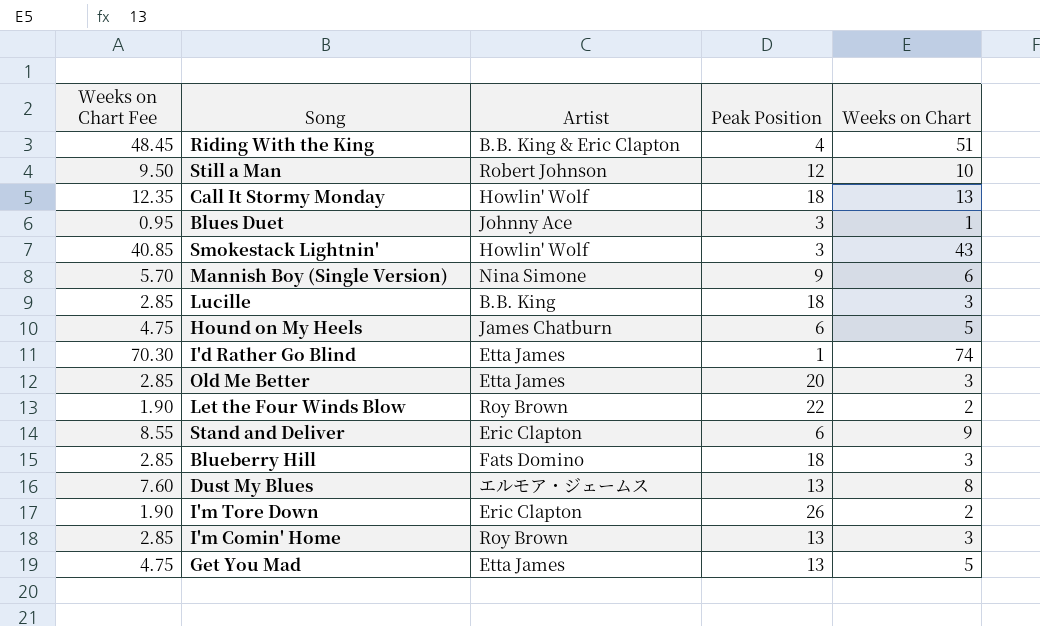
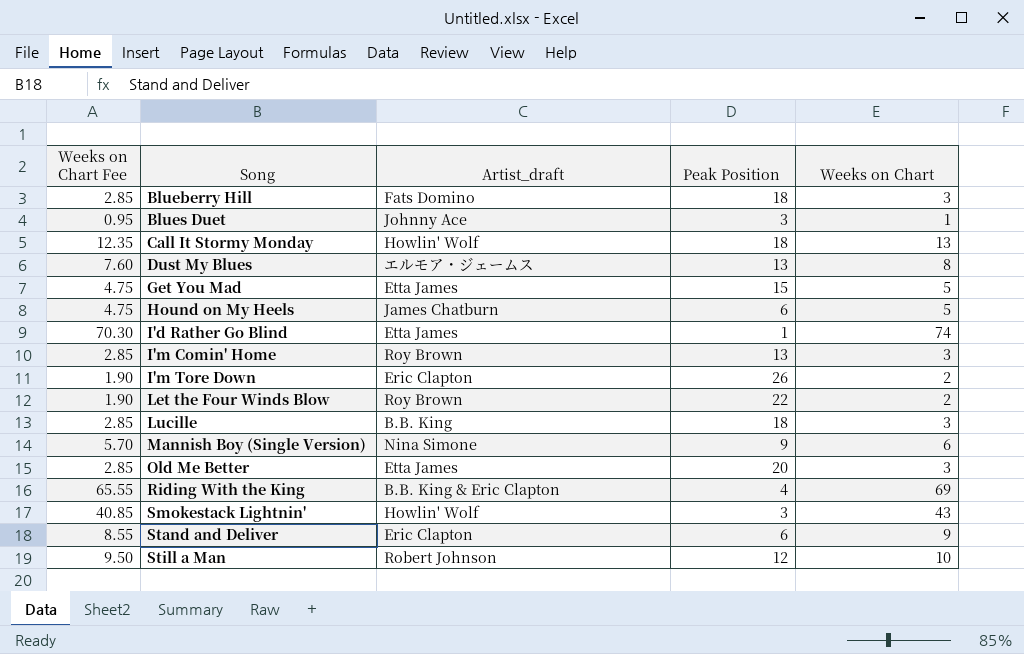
row order: none -> Song ascending
column name: Artist -> Artist_draft
Get You Mad | Peak Position: 13 -> 15
Riding With the King | Weeks on Chart Fee: 48.45 -> 65.55
Riding With the King | Weeks on Chart: 51 -> 69

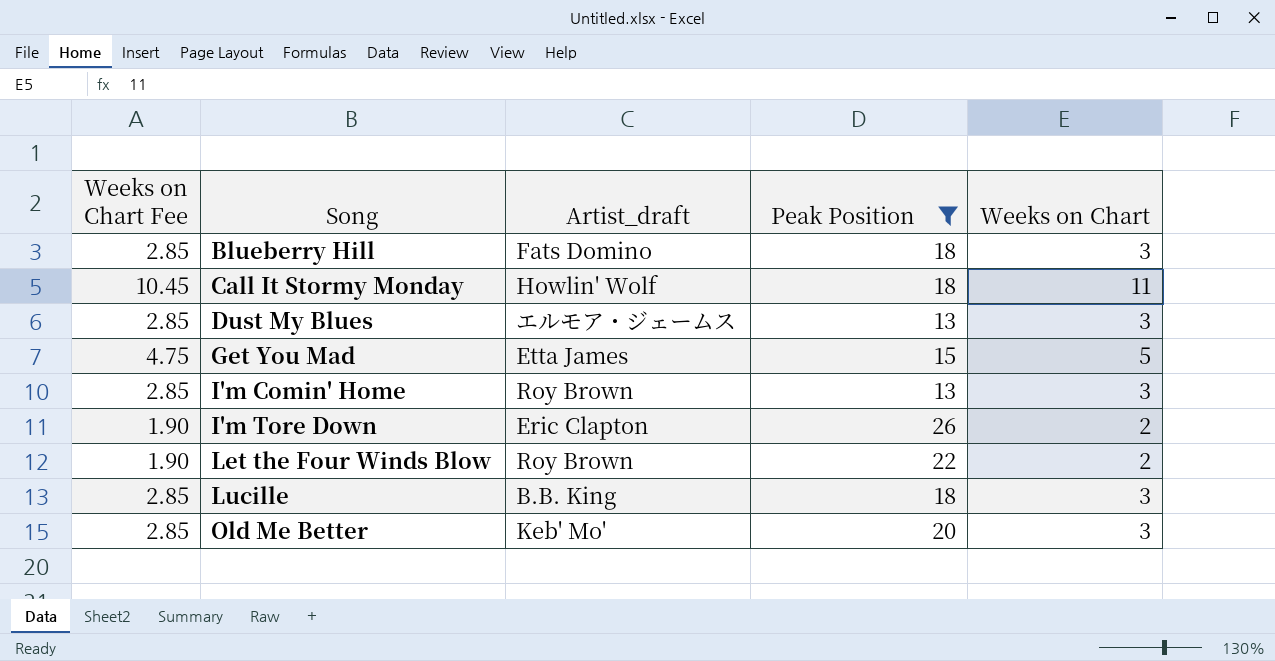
filter: none -> Peak Position >= 13
Call It Stormy Monday | Weeks on Chart Fee: 12.35 -> 10.45
Call It Stormy Monday | Weeks on Chart: 13 -> 11
Dust My Blues | Weeks on Chart Fee: 7.60 -> 2.85
Dust My Blues | Weeks on Chart: 8 -> 3
Old Me Better | Artist_draft: Etta James -> Keb' Mo'

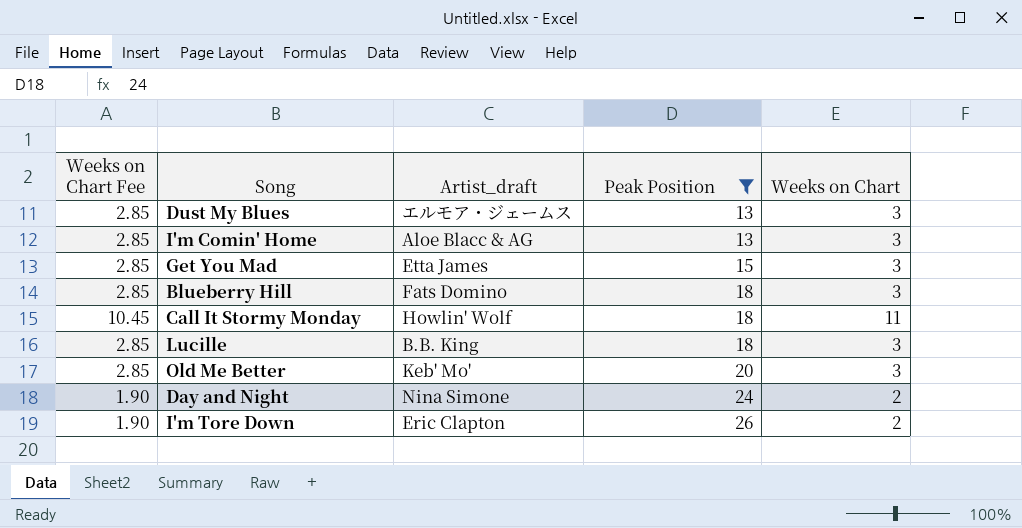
row order: Song ascending -> Peak Position ascending
row Let the Four Winds Blow: 1.90 | Roy Brown | 22 | 2 -> none
I'm Comin' Home | Artist_draft: Roy Brown -> Aloe Blacc & AG
Get You Mad | Weeks on Chart Fee: 4.75 -> 2.85
Get You Mad | Weeks on Chart: 5 -> 3
row Day and Night: none -> 1.90 | Nina Simone | 24 | 2

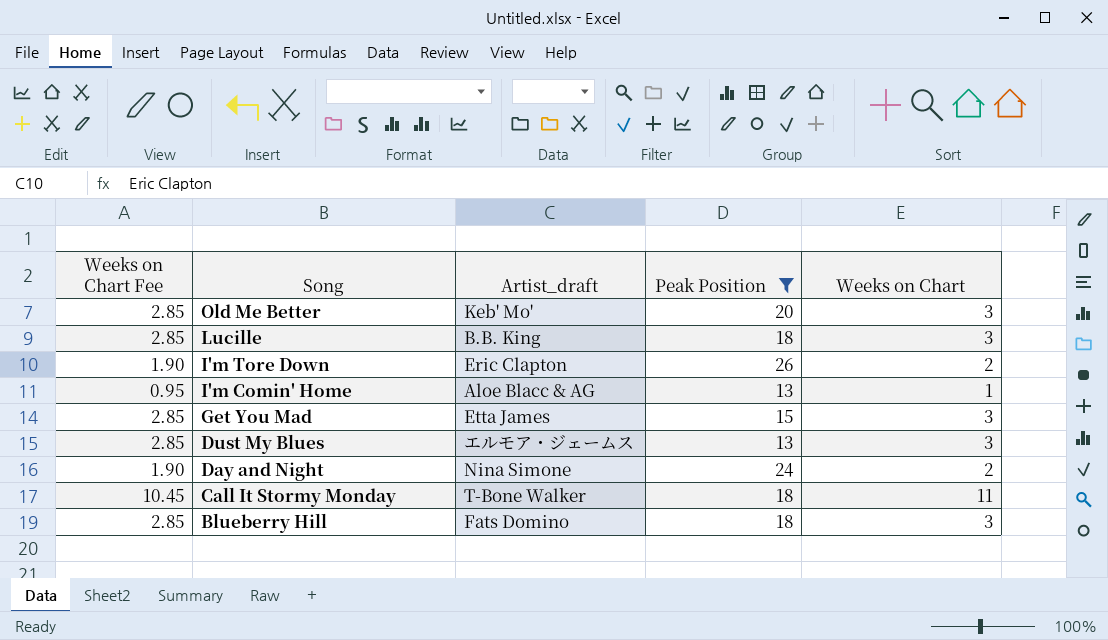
row order: Peak Position ascending -> Song descending
I'm Comin' Home | Weeks on Chart Fee: 2.85 -> 0.95
I'm Comin' Home | Weeks on Chart: 3 -> 1
Call It Stormy Monday | Artist_draft: Howlin' Wolf -> T-Bone Walker

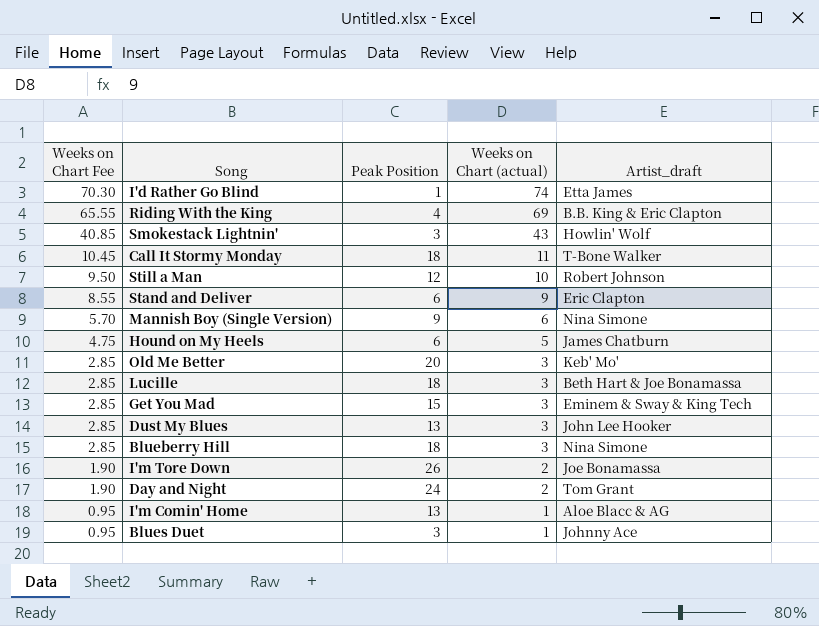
filter: Peak Position >= 13 -> none
row order: Song descending -> Weeks on Chart Fee descending
column name: Weeks on Chart -> Weeks on Chart (actual)
column Artist_draft | position: 3 -> 5
Lucille | Artist_draft: B.B. King -> Beth Hart & Joe Bonamassa
Get You Mad | Artist_draft: Etta James -> Eminem & Sway & King Tech
Dust My Blues | Artist_draft: エルモア・ジェームス -> John Lee Hooker
Blueberry Hill | Artist_draft: Fats Domino -> Nina Simone
I'm Tore Down | Artist_draft: Eric Clapton -> Joe Bonamassa
Day and Night | Artist_draft: Nina Simone -> Tom Grant

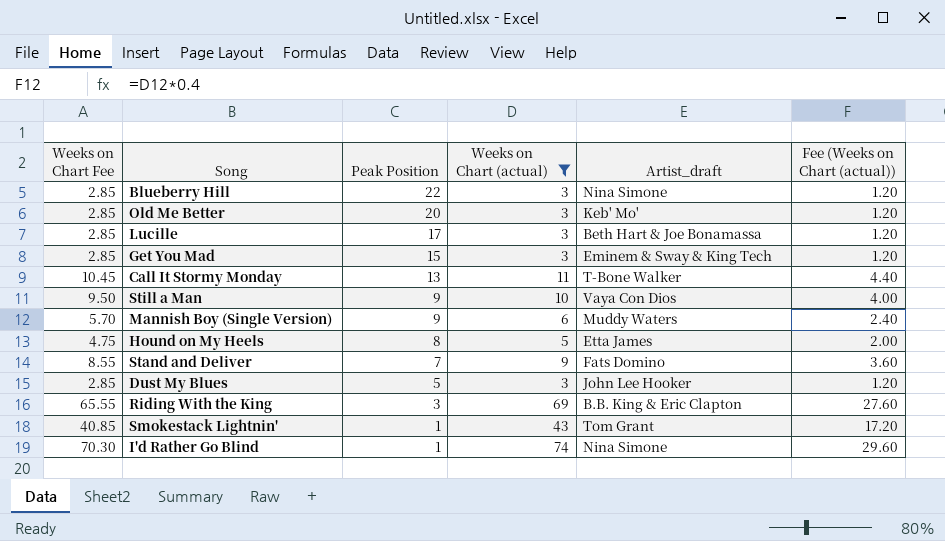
filter: none -> Weeks on Chart (actual) >= 3
row order: Weeks on Chart Fee descending -> Peak Position descending
column Fee (Weeks on Chart (actual)) | formula: none -> [Weeks on Chart (actual)] * 0.4
Blueberry Hill | Peak Position: 18 -> 22
Lucille | Peak Position: 18 -> 17
Call It Stormy Monday | Peak Position: 18 -> 13
Still a Man | Peak Position: 12 -> 9
Still a Man | Artist_draft: Robert Johnson -> Vaya Con Dios
Mannish Boy (Single Version) | Artist_draft: Nina Simone -> Muddy Waters
Hound on My Heels | Peak Position: 6 -> 8
Hound on My Heels | Artist_draft: James Chatburn -> Etta James
Stand and Deliver | Peak Position: 6 -> 7
Stand and Deliver | Artist_draft: Eric Clapton -> Fats Domino
Dust My Blues | Peak Position: 13 -> 5
Riding With the King | Peak Position: 4 -> 3
Smokestack Lightnin' | Peak Position: 3 -> 1
Smokestack Lightnin' | Artist_draft: Howlin' Wolf -> Tom Grant
I'd Rather Go Blind | Artist_draft: Etta James -> Nina Simone

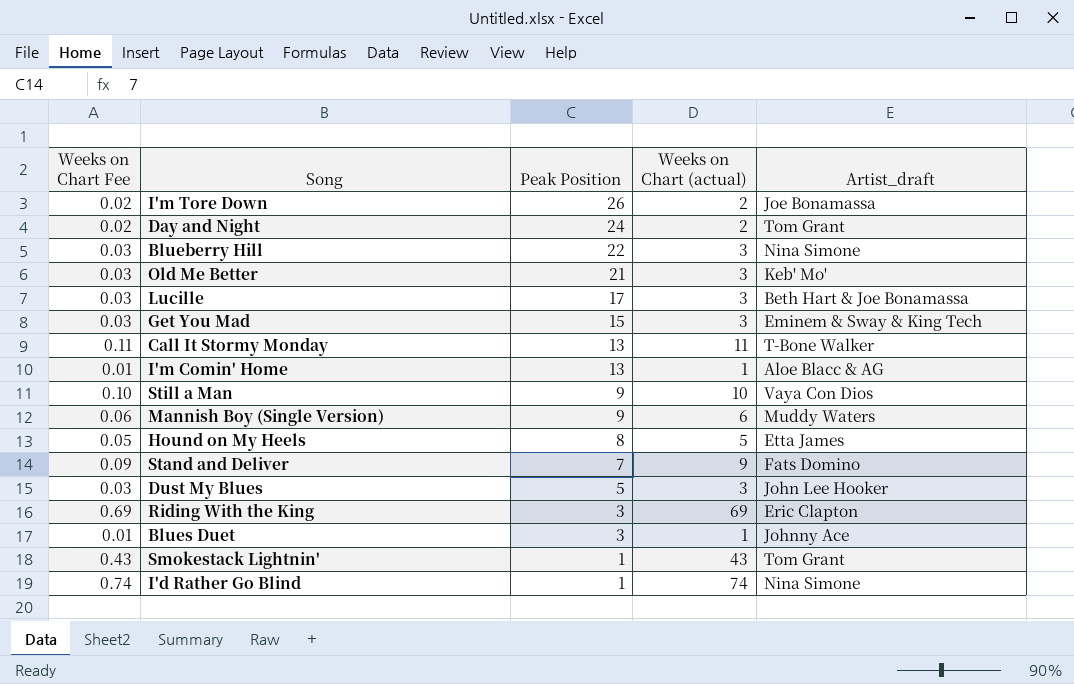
filter: Weeks on Chart (actual) >= 3 -> none
column Fee (Weeks on Chart (actual)) | formula: [Weeks on Chart (actual)] * 0.4 -> none
column Weeks on Chart Fee | formula: [Weeks on Chart (actual)] * 0.95 -> [Weeks on Chart (actual)] * 0.01
Old Me Better | Peak Position: 20 -> 21
Riding With the King | Artist_draft: B.B. King & Eric Clapton -> Eric Clapton

